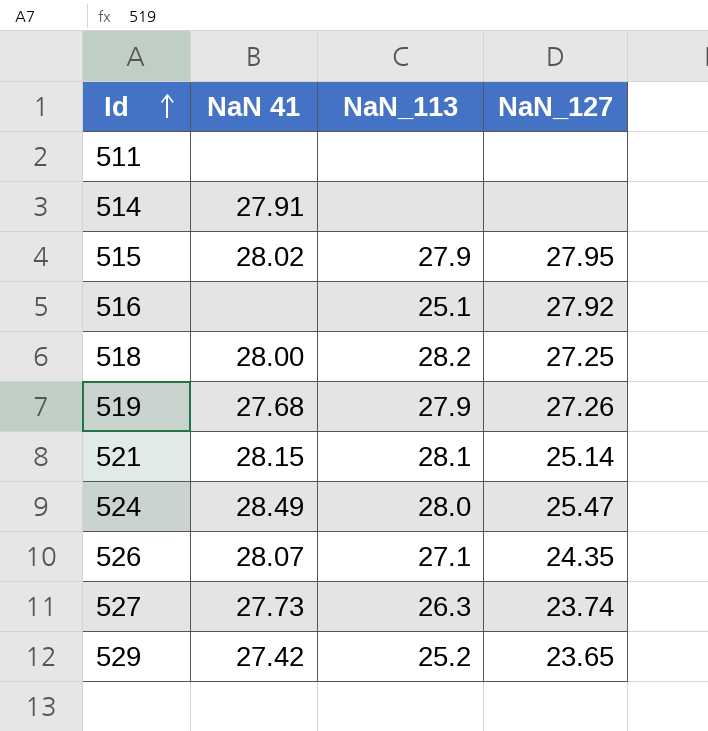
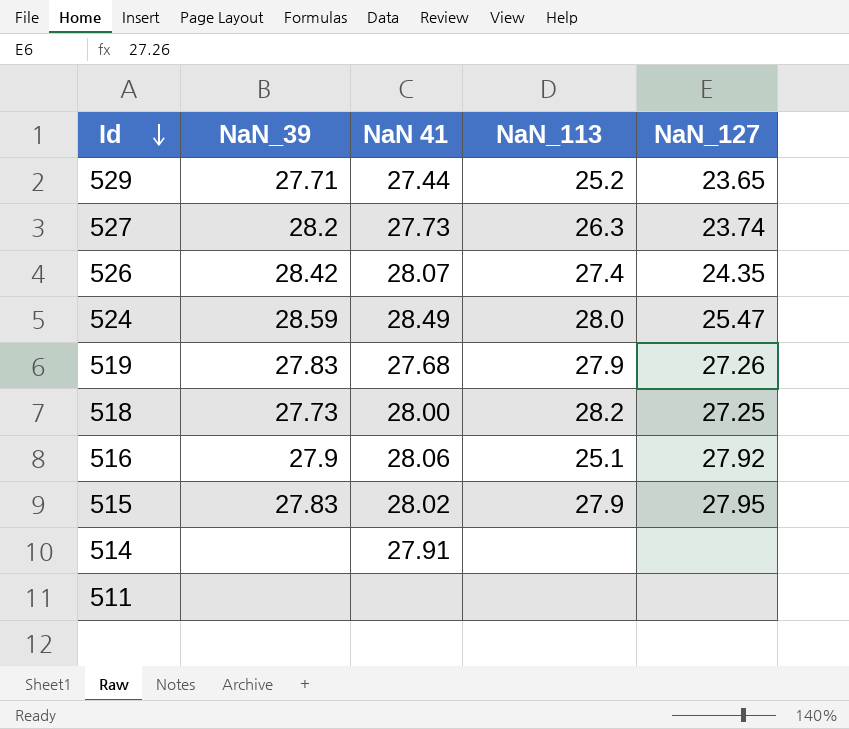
row order: Id ascending -> Id descending
column NaN_39 | position: none -> 2
row 521: 28.15 | 28.1 | 25.14 -> none
529 | NaN 41: 27.42 -> 27.44
526 | NaN_113: 27.1 -> 27.4
516 | NaN 41: none -> 28.06

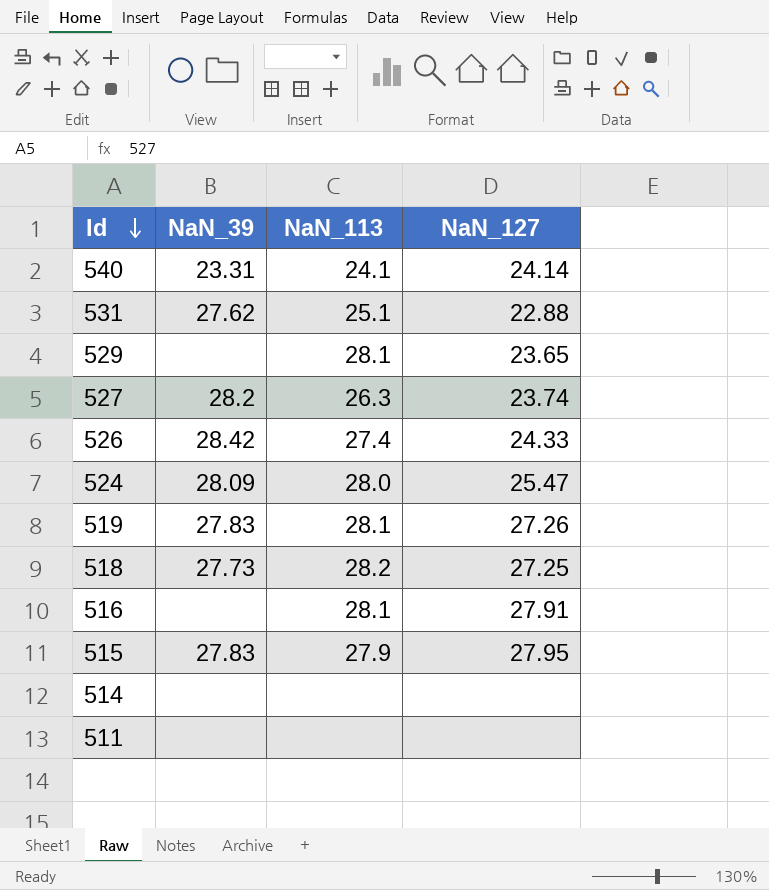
column NaN 41 | position: 3 -> none
row 540: none -> 23.31 | 24.1 | 24.14
row 531: none -> 27.62 | 25.1 | 22.88
529 | NaN_39: 27.71 -> none
529 | NaN_113: 25.2 -> 28.1
526 | NaN_127: 24.35 -> 24.33
524 | NaN_39: 28.59 -> 28.09
519 | NaN_113: 27.9 -> 28.1
516 | NaN_39: 27.9 -> none
516 | NaN_113: 25.1 -> 28.1
516 | NaN_127: 27.92 -> 27.91

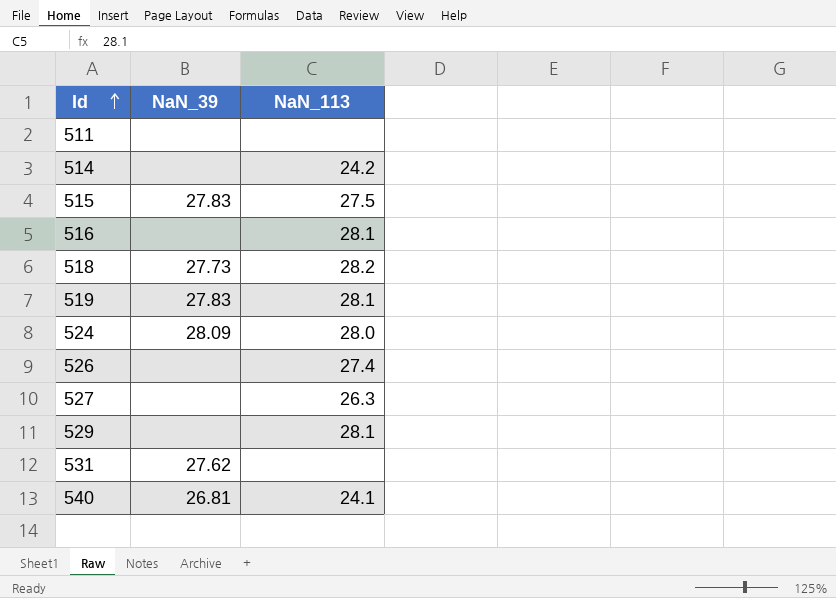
row order: Id descending -> Id ascending
column NaN_127 | position: 4 -> none
514 | NaN_113: none -> 24.2
515 | NaN_113: 27.9 -> 27.5
526 | NaN_39: 28.42 -> none
527 | NaN_39: 28.2 -> none
531 | NaN_113: 25.1 -> none
540 | NaN_39: 23.31 -> 26.81

